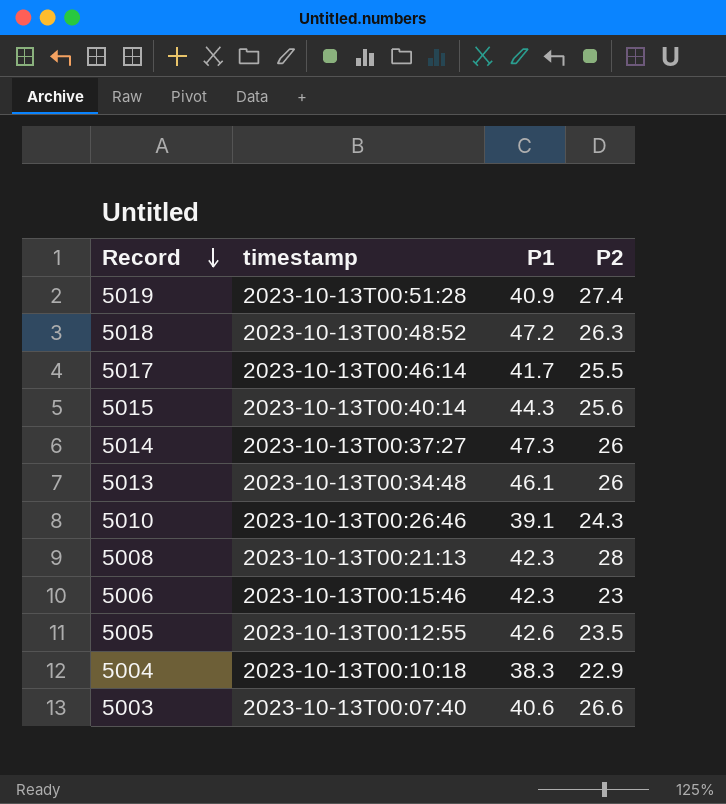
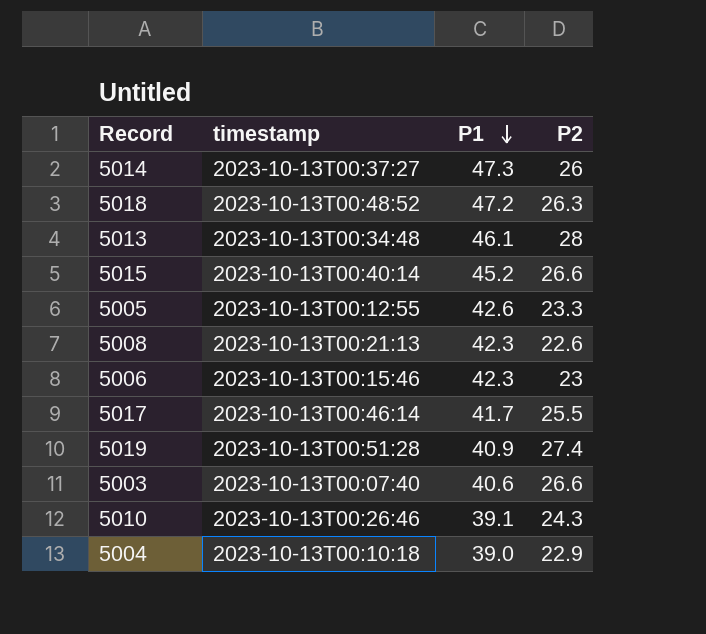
row order: Record descending -> P1 descending
5013 | P2: 26 -> 28
5015 | P1: 44.3 -> 45.2
5015 | P2: 25.6 -> 26.6
5005 | P2: 23.5 -> 23.3
5008 | P2: 28 -> 22.6
5004 | P1: 38.3 -> 39.0

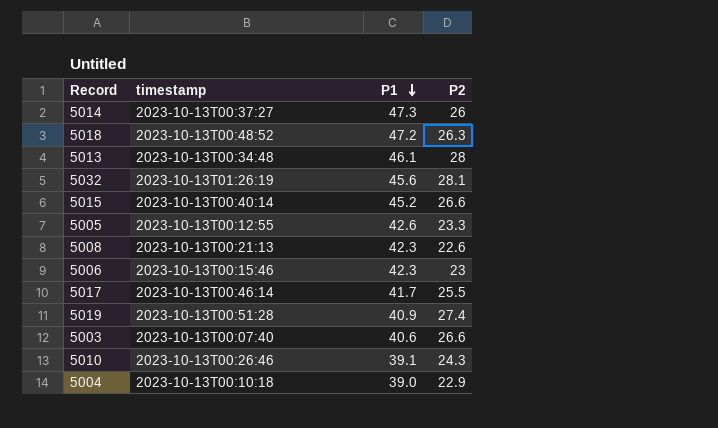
row 5032: none -> 2023-10-13T01:26:19 | 45.6 | 28.1

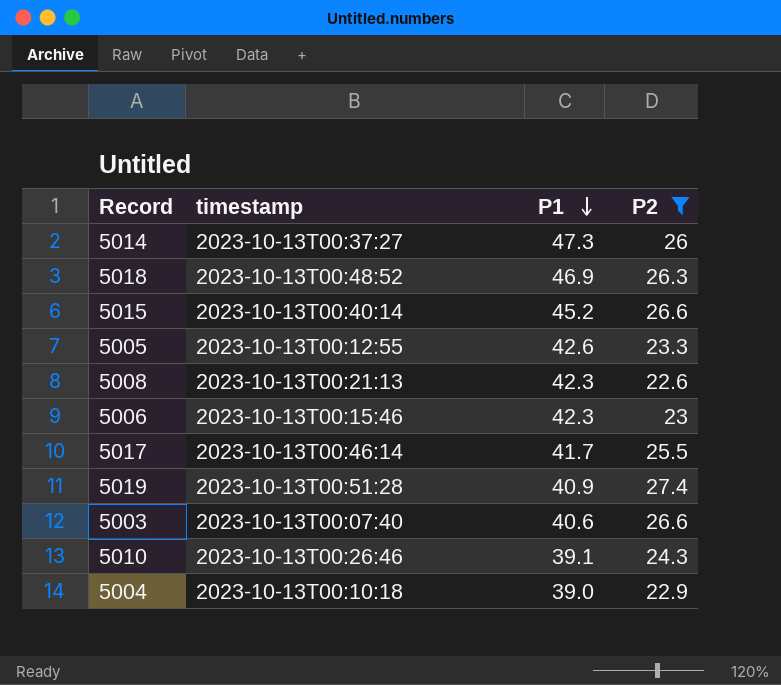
filter: none -> P2 <= 27.4
5018 | P1: 47.2 -> 46.9

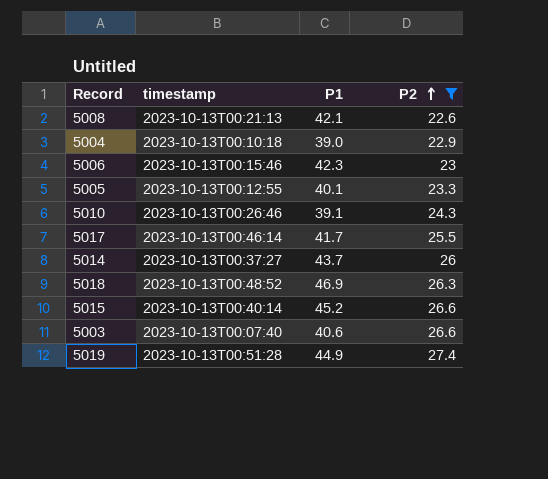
row order: P1 descending -> P2 ascending
5008 | P1: 42.3 -> 42.1
5005 | P1: 42.6 -> 40.1
5014 | P1: 47.3 -> 43.7
5019 | P1: 40.9 -> 44.9

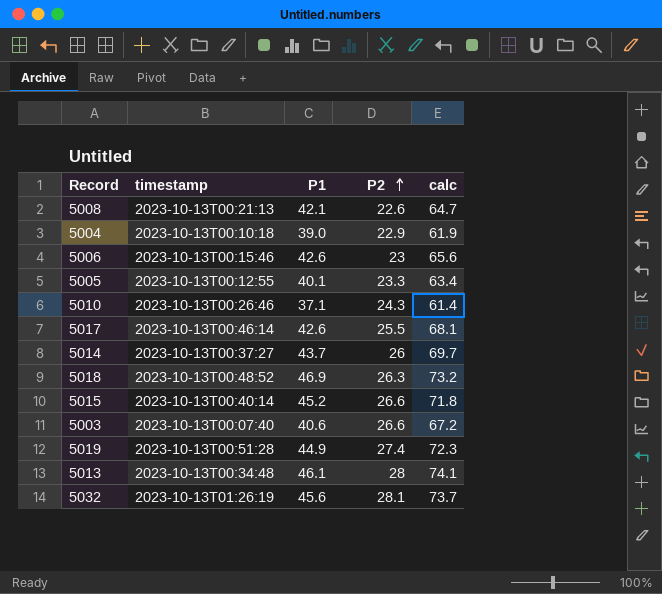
filter: P2 <= 27.4 -> none
column calc | formula: none -> [P1] + [P2]
5006 | P1: 42.3 -> 42.6
5010 | P1: 39.1 -> 37.1
5017 | P1: 41.7 -> 42.6

